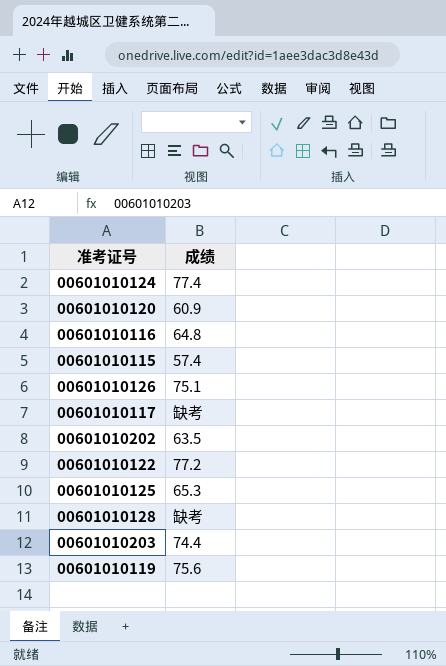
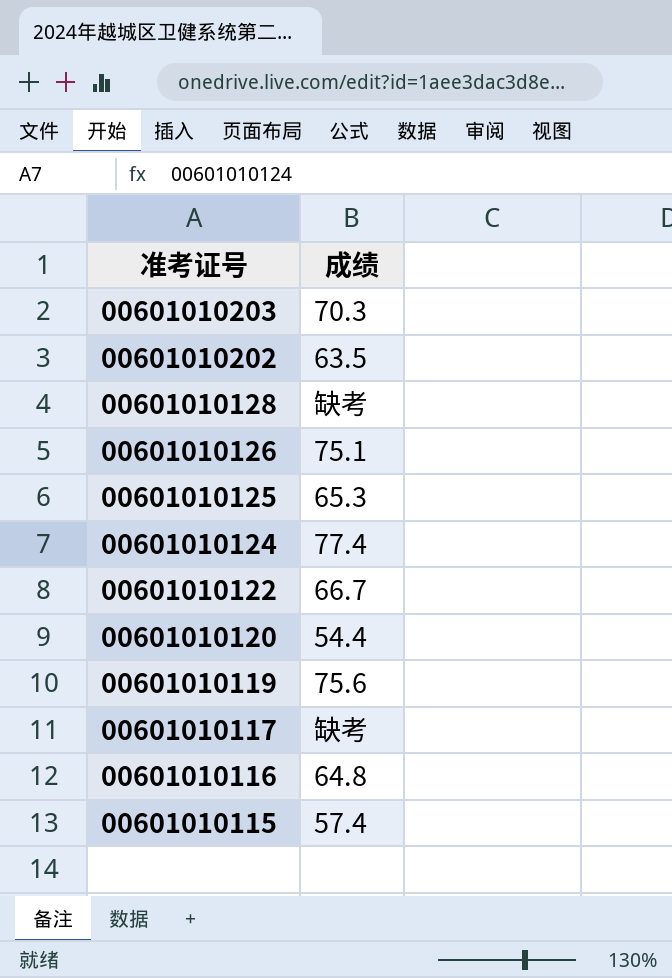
row order: none -> 准考证号 descending
00601010203 | 成绩: 74.4 -> 70.3
00601010122 | 成绩: 77.2 -> 66.7
00601010120 | 成绩: 60.9 -> 54.4

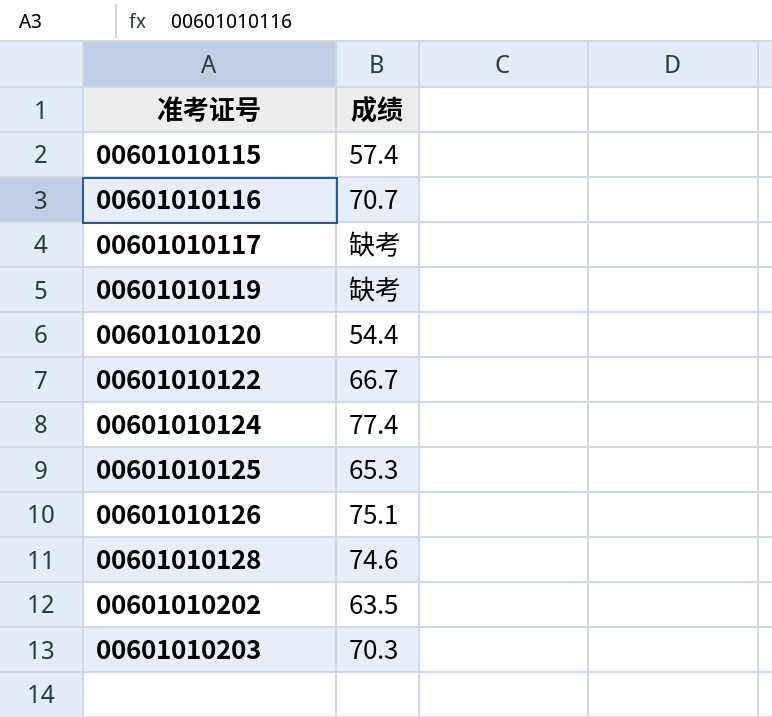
row order: 准考证号 descending -> 准考证号 ascending
00601010116 | 成绩: 64.8 -> 70.7
00601010119 | 成绩: 75.6 -> 缺考
00601010128 | 成绩: 缺考 -> 74.6

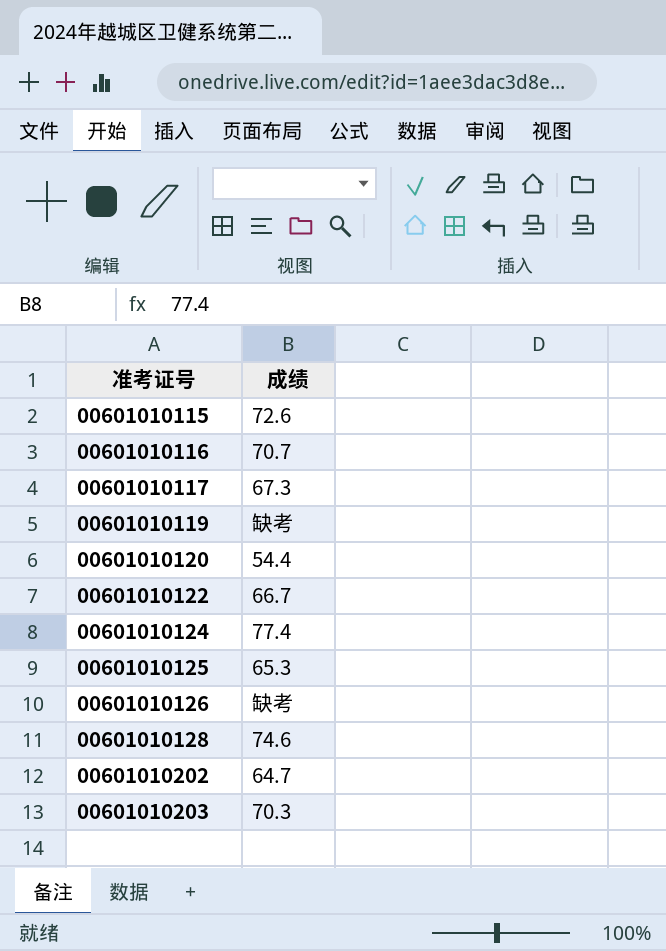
00601010115 | 成绩: 57.4 -> 72.6
00601010117 | 成绩: 缺考 -> 67.3
00601010126 | 成绩: 75.1 -> 缺考
00601010202 | 成绩: 63.5 -> 64.7

